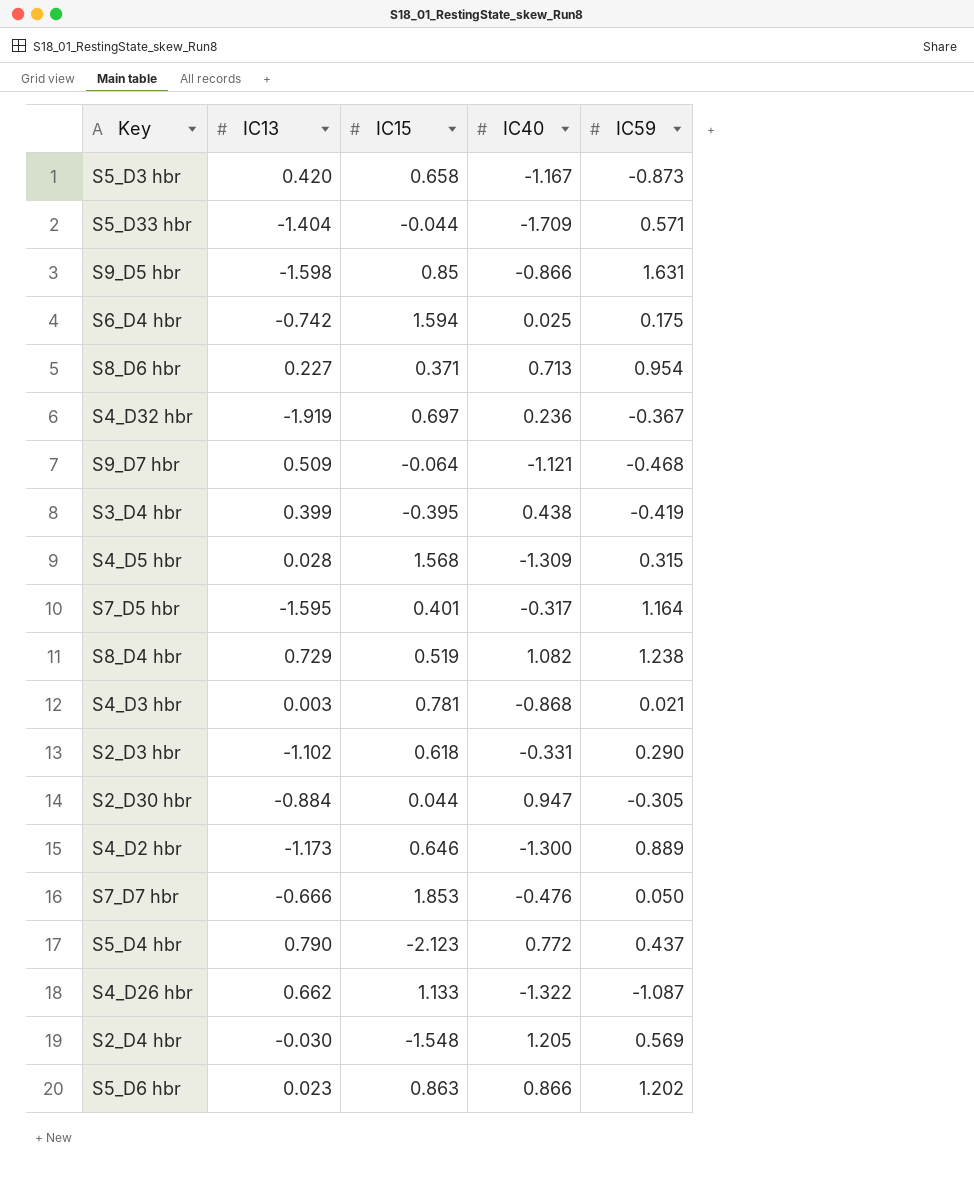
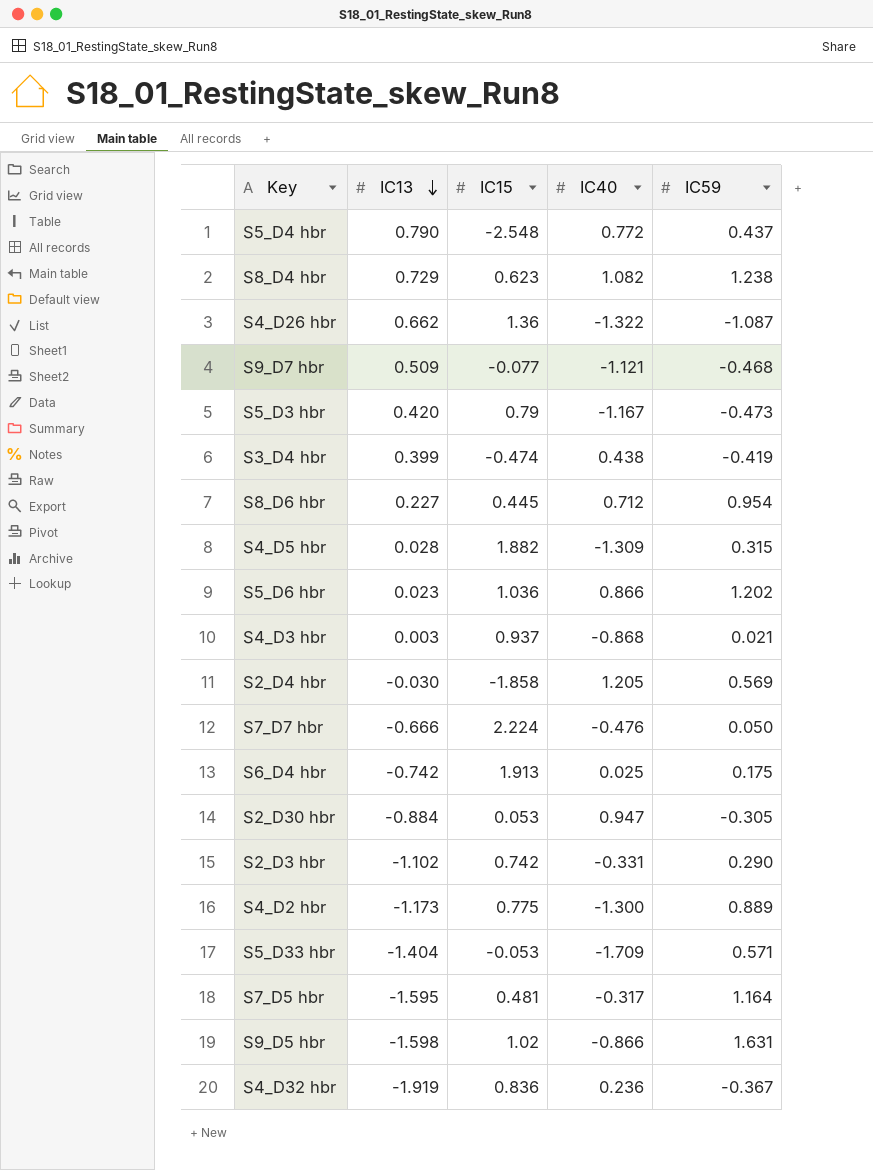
row order: none -> IC13 descending
S5_D4 hbr | IC15: -2.123 -> -2.548
S8_D4 hbr | IC15: 0.519 -> 0.623
S4_D26 hbr | IC15: 1.133 -> 1.36
S9_D7 hbr | IC15: -0.064 -> -0.077
S5_D3 hbr | IC15: 0.658 -> 0.79
S5_D3 hbr | IC59: -0.873 -> -0.473
S3_D4 hbr | IC15: -0.395 -> -0.474
S8_D6 hbr | IC15: 0.371 -> 0.445
S8_D6 hbr | IC40: 0.713 -> 0.712
S4_D5 hbr | IC15: 1.568 -> 1.882
S5_D6 hbr | IC15: 0.863 -> 1.036
S4_D3 hbr | IC15: 0.781 -> 0.937
S2_D4 hbr | IC15: -1.548 -> -1.858
S7_D7 hbr | IC15: 1.853 -> 2.224
S6_D4 hbr | IC15: 1.594 -> 1.913
S2_D30 hbr | IC15: 0.044 -> 0.053
S2_D3 hbr | IC15: 0.618 -> 0.742
S4_D2 hbr | IC15: 0.646 -> 0.775
S5_D33 hbr | IC15: -0.044 -> -0.053
S7_D5 hbr | IC15: 0.401 -> 0.481
S9_D5 hbr | IC15: 0.85 -> 1.02
S4_D32 hbr | IC15: 0.697 -> 0.836

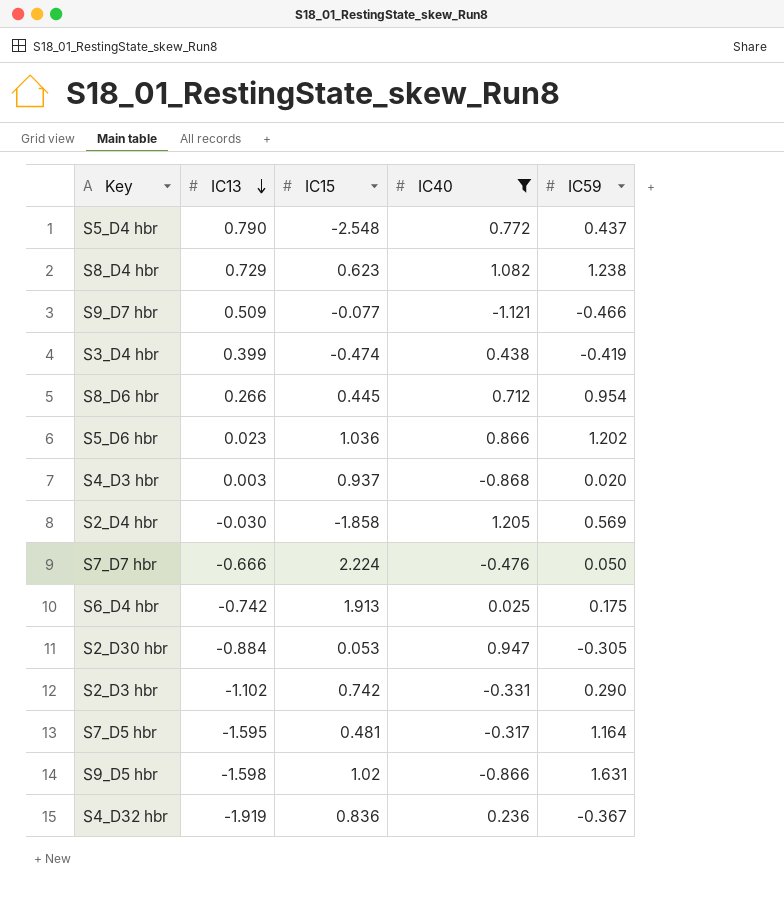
filter: none -> IC40 >= -1.121
S9_D7 hbr | IC59: -0.468 -> -0.466
S8_D6 hbr | IC13: 0.227 -> 0.266
S4_D3 hbr | IC59: 0.021 -> 0.020

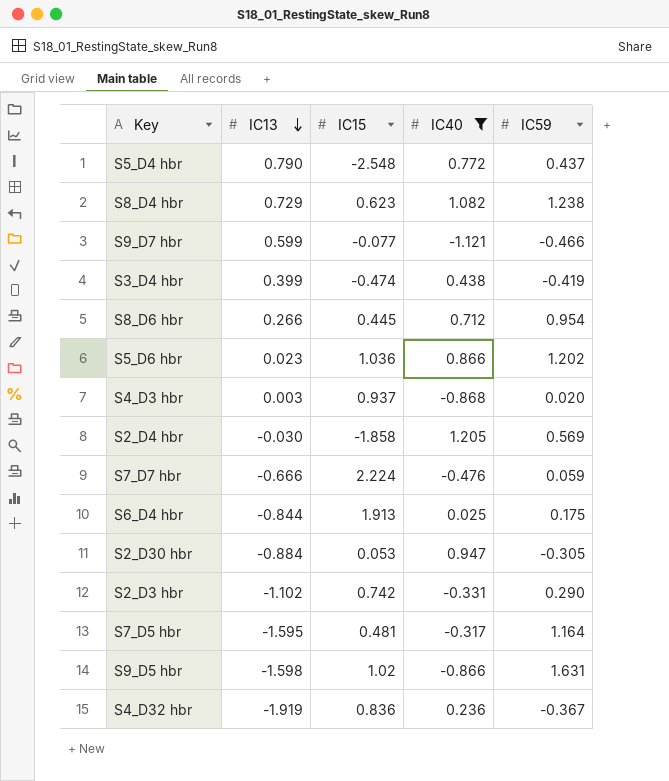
S9_D7 hbr | IC13: 0.509 -> 0.599
S7_D7 hbr | IC59: 0.050 -> 0.059
S6_D4 hbr | IC13: -0.742 -> -0.844

